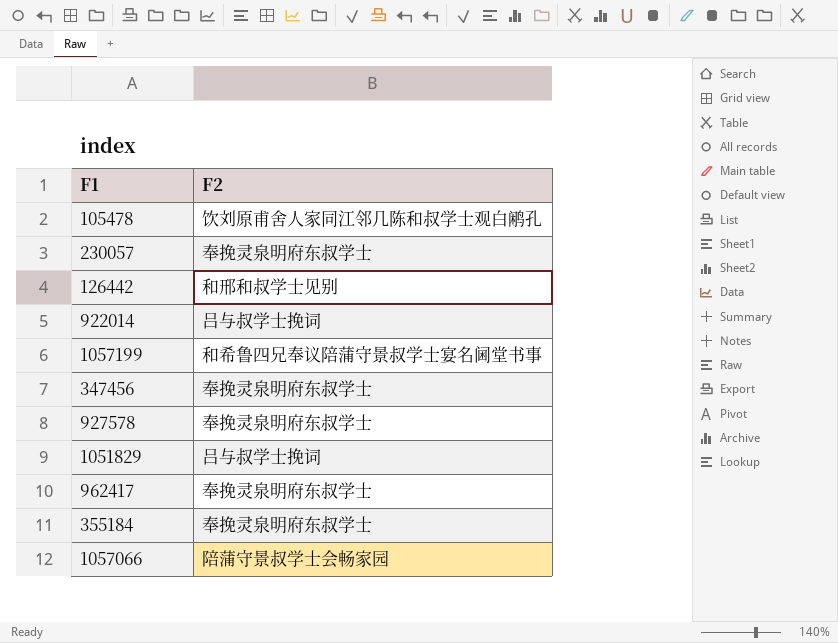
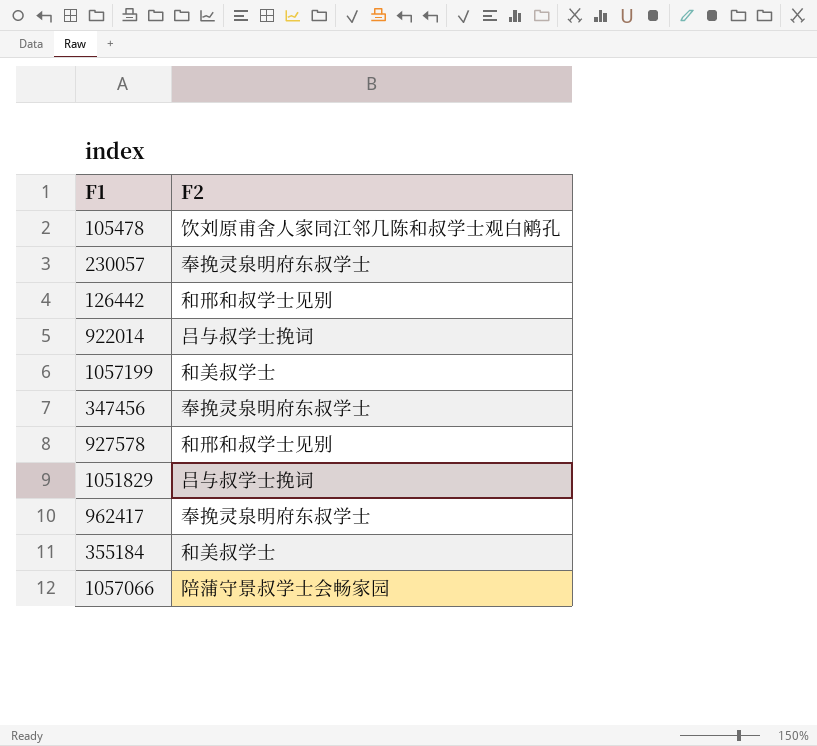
1057199 | F2: 和希鲁四兄奉议陪蒲守景叔学士宴名阃堂书事 -> 和美叔学士
927578 | F2: 奉挽灵泉明府东叔学士 -> 和邢和叔学士见别
355184 | F2: 奉挽灵泉明府东叔学士 -> 和美叔学士

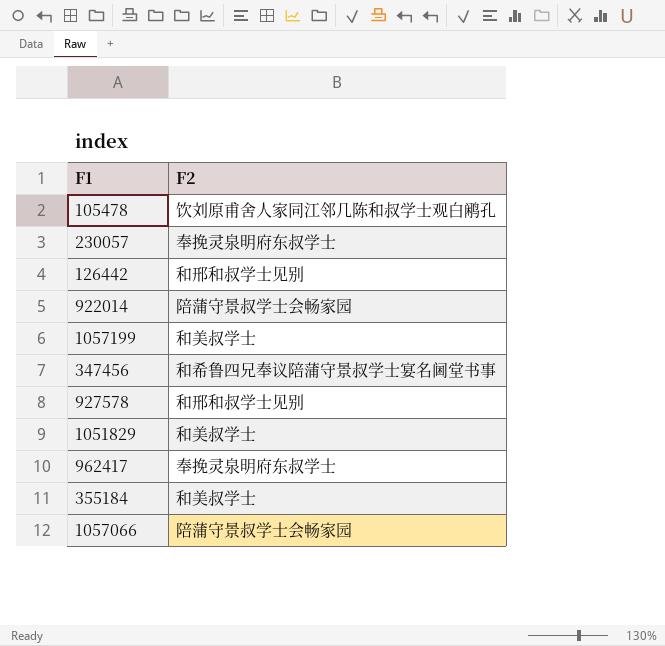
922014 | F2: 吕与叔学士挽词 -> 陪蒲守景叔学士会畅家园
347456 | F2: 奉挽灵泉明府东叔学士 -> 和希鲁四兄奉议陪蒲守景叔学士宴名阃堂书事
1051829 | F2: 吕与叔学士挽词 -> 和美叔学士

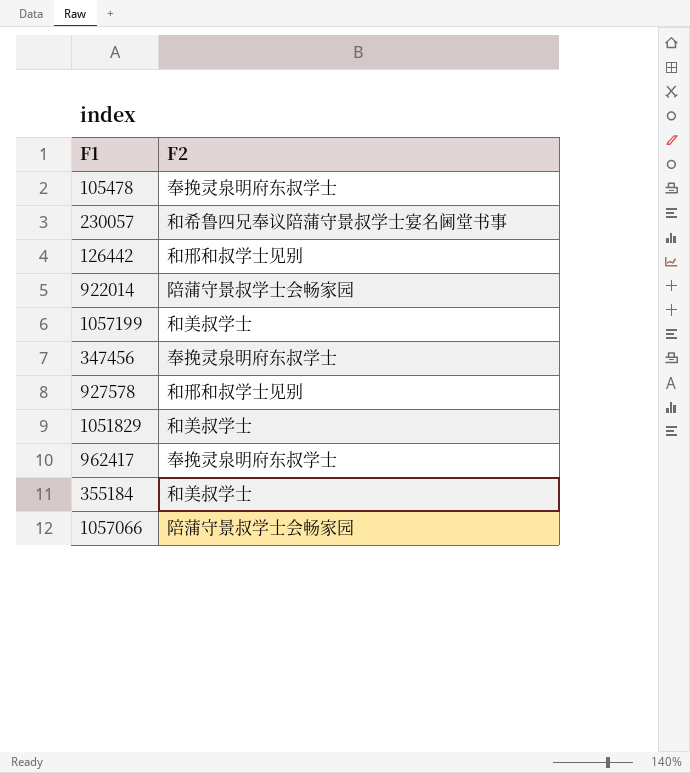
105478 | F2: 饮刘原甫舍人家同江邻几陈和叔学士观白鹇孔 -> 奉挽灵泉明府东叔学士
230057 | F2: 奉挽灵泉明府东叔学士 -> 和希鲁四兄奉议陪蒲守景叔学士宴名阃堂书事
347456 | F2: 和希鲁四兄奉议陪蒲守景叔学士宴名阃堂书事 -> 奉挽灵泉明府东叔学士

